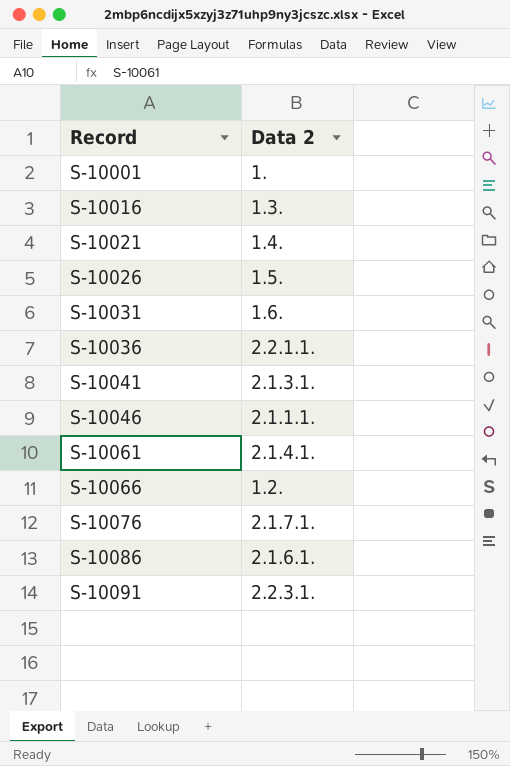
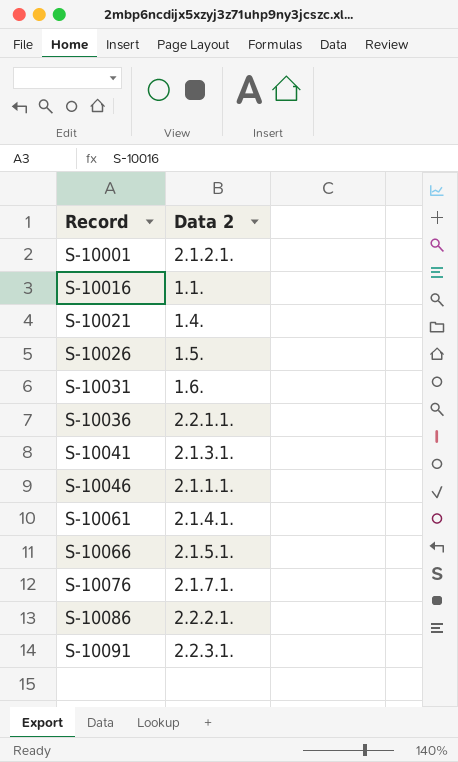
S-10001 | Data 2: 1. -> 2.1.2.1.
S-10016 | Data 2: 1.3. -> 1.1.
S-10066 | Data 2: 1.2. -> 2.1.5.1.
S-10086 | Data 2: 2.1.6.1. -> 2.2.2.1.

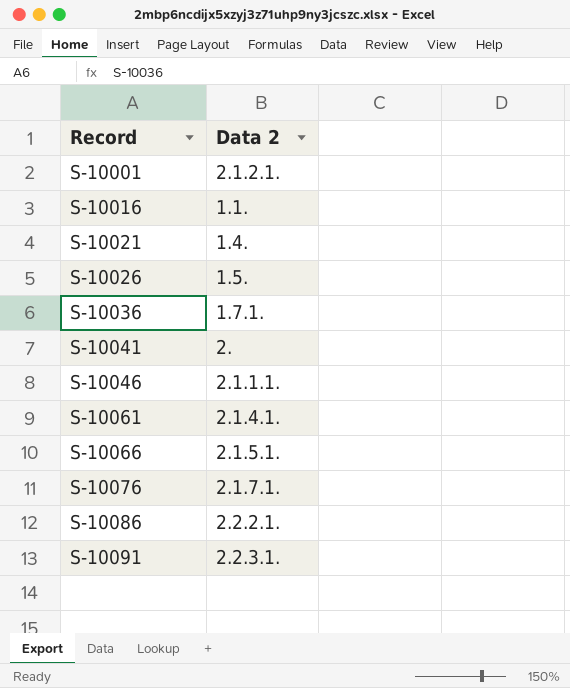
row S-10031: 1.6. -> none
S-10036 | Data 2: 2.2.1.1. -> 1.7.1.
S-10041 | Data 2: 2.1.3.1. -> 2.

